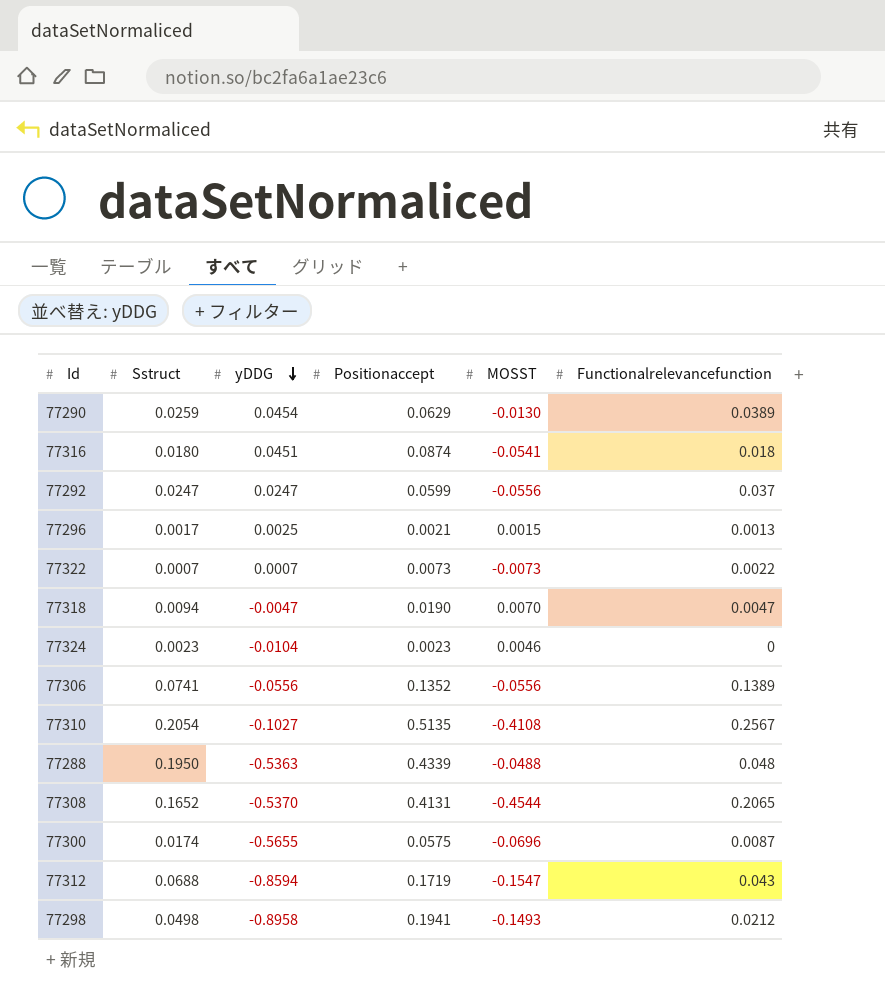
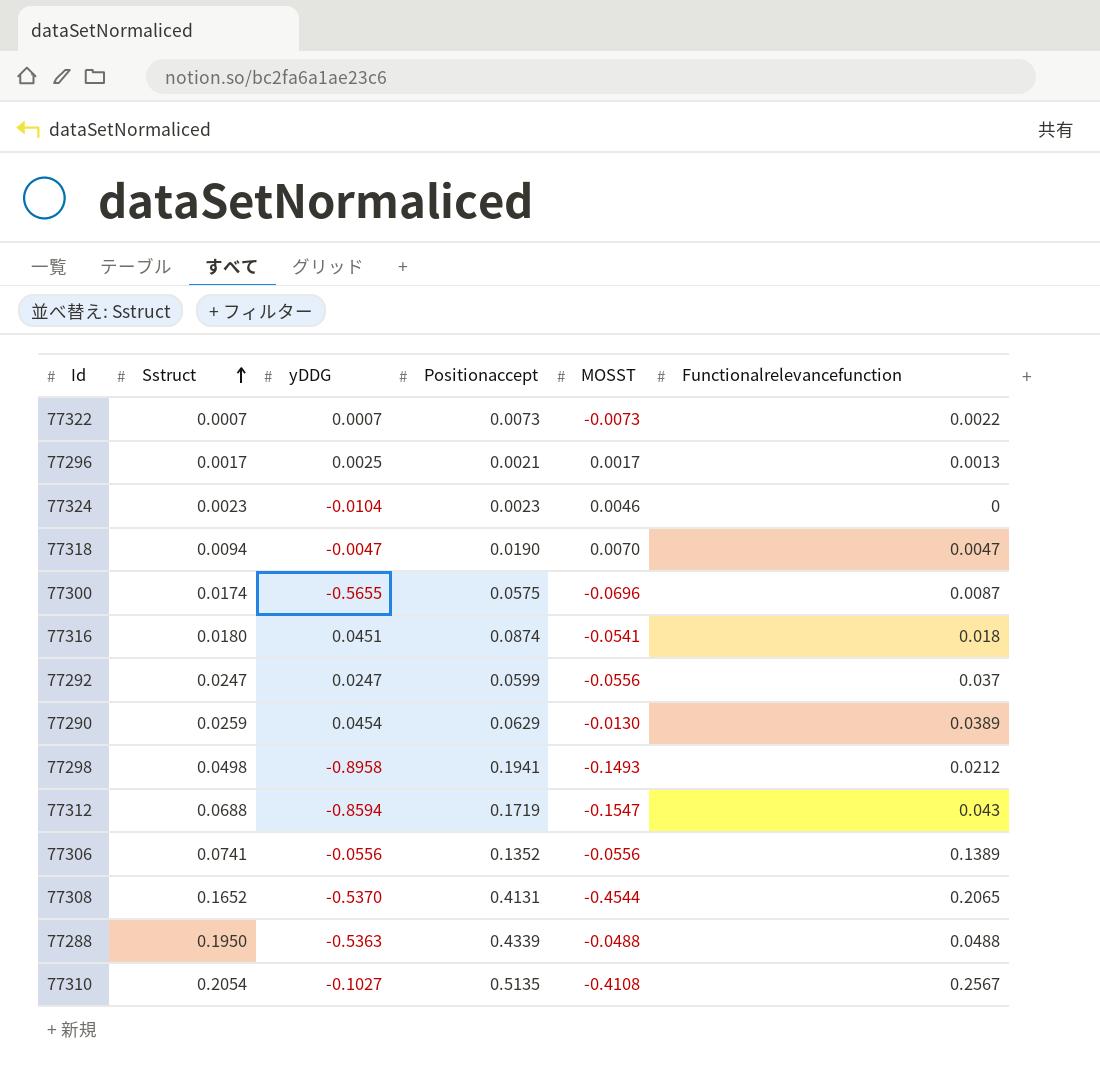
row order: yDDG descending -> Sstruct ascending
77296 | MOSST: 0.0015 -> 0.0017
77288 | Functionalrelevancefunction: 0.048 -> 0.0488

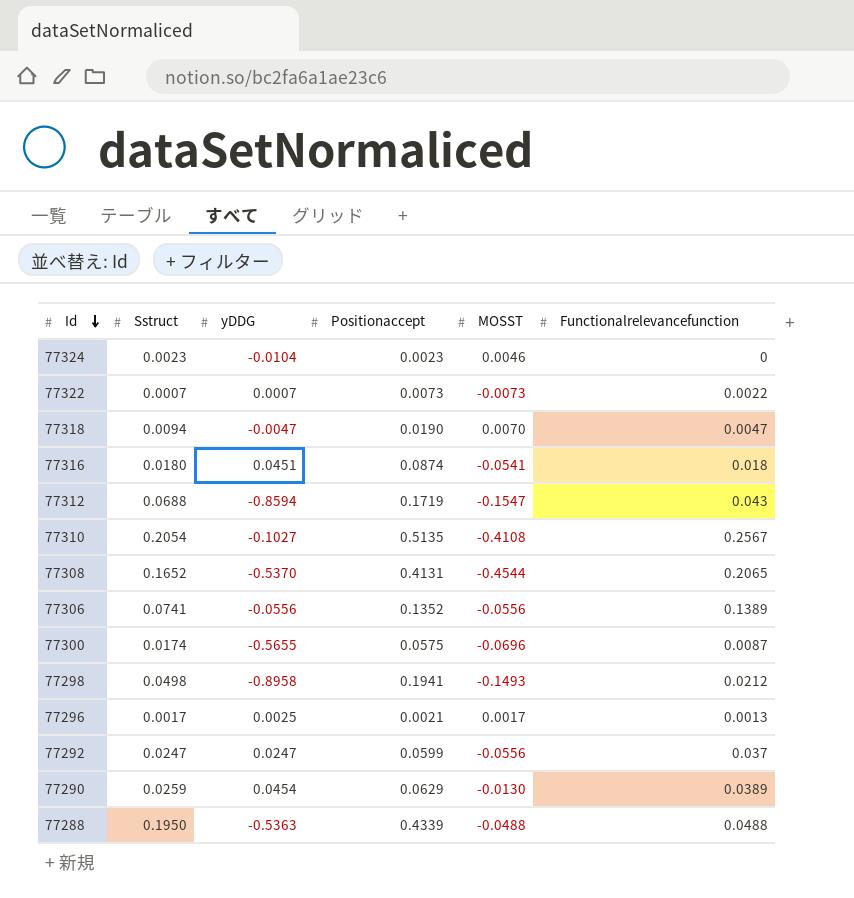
row order: Sstruct ascending -> Id descending

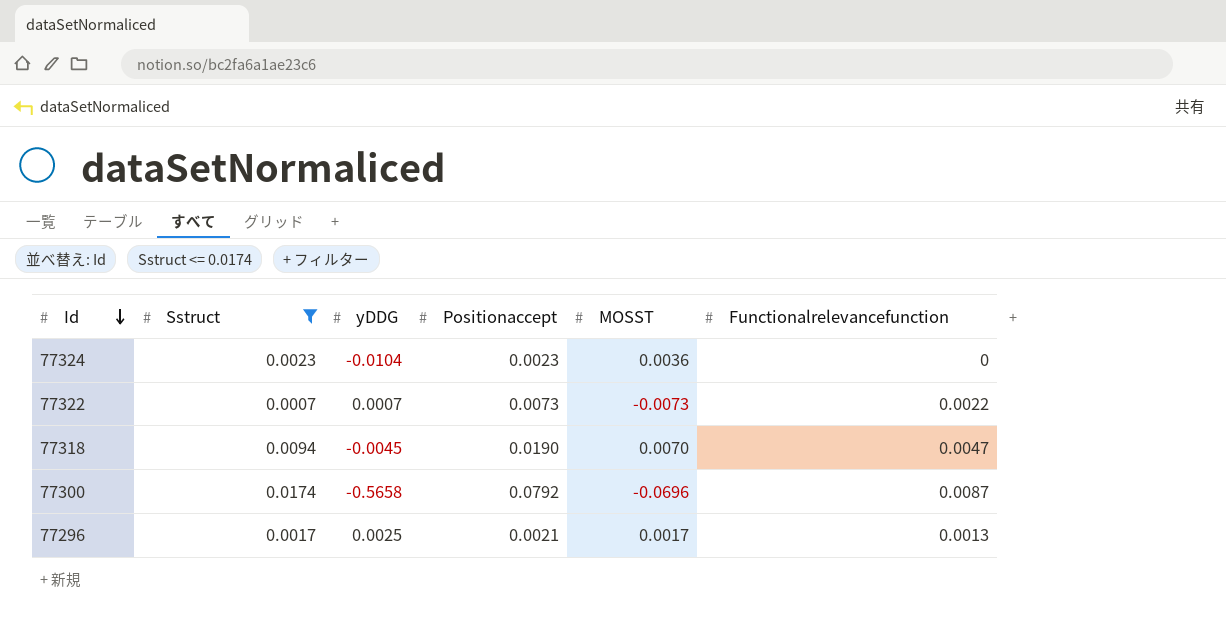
filter: none -> Sstruct <= 0.0174
77324 | MOSST: 0.0046 -> 0.0036
77318 | yDDG: -0.0047 -> -0.0045
77300 | yDDG: -0.5655 -> -0.5658
77300 | Positionaccept: 0.0575 -> 0.0792

